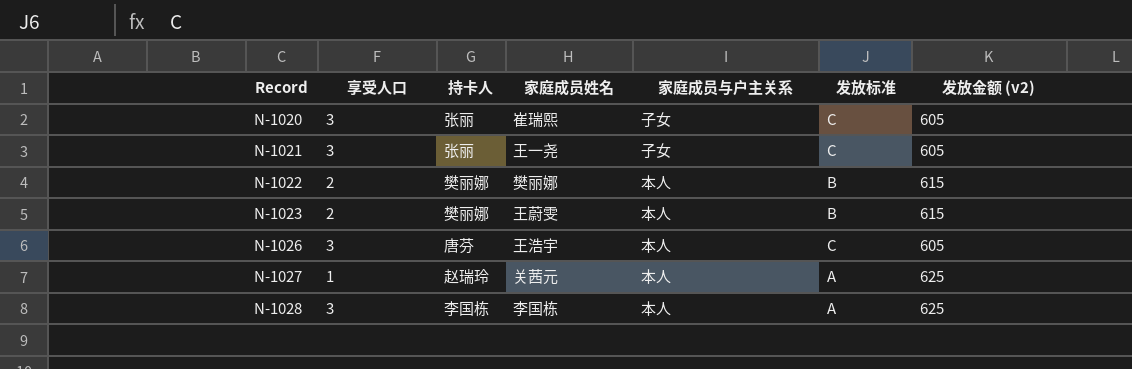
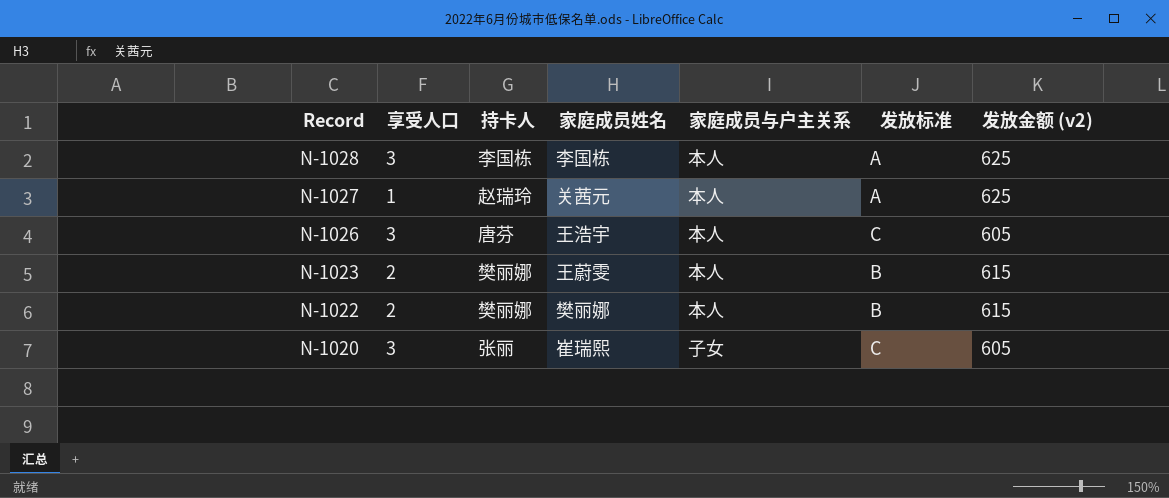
row order: Record ascending -> Record descending
row N-1021: 3 | 张丽 | 王一尧 | 子女 | C | 605 -> none

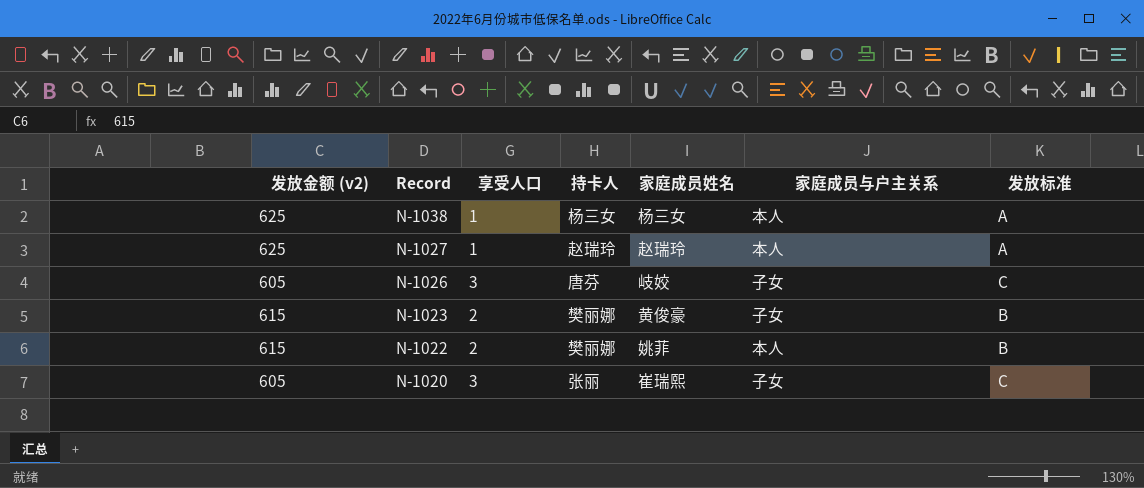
column 发放金额 (v2) | position: 7 -> 1
row N-1028: 3 | 李国栋 | 李国栋 | 本人 | A | 625 -> none
row N-1038: none -> 625 | 1 | 杨三女 | 杨三女 | 本人 | A
N-1027 | 家庭成员姓名: 关茜元 -> 赵瑞玲
N-1026 | 家庭成员姓名: 王浩宇 -> 岐姣
N-1026 | 家庭成员与户主关系: 本人 -> 子女
N-1023 | 家庭成员姓名: 王蔚雯 -> 黄俊豪
N-1023 | 家庭成员与户主关系: 本人 -> 子女
N-1022 | 家庭成员姓名: 樊丽娜 -> 姚菲

